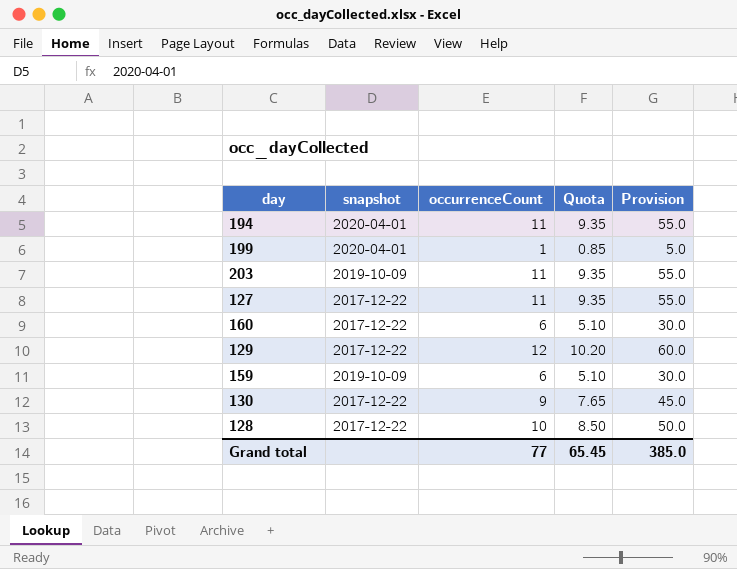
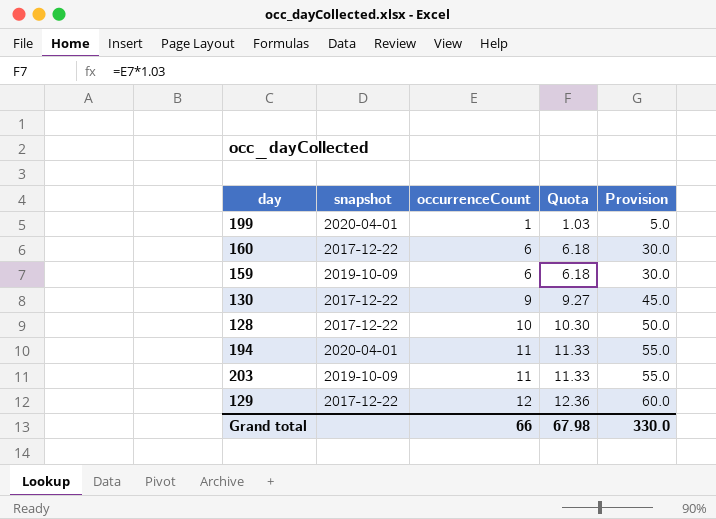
row order: none -> occurrenceCount ascending
column Quota | formula: [occurrenceCount] * 0.85 -> [occurrenceCount] * 1.03
row 127: 2017-12-22 | 11 | 9.35 | 55.0 -> none
Grand total | occurrenceCount: 77 -> 66
Grand total | Quota: 65.45 -> 67.98
Grand total | Provision: 385.0 -> 330.0

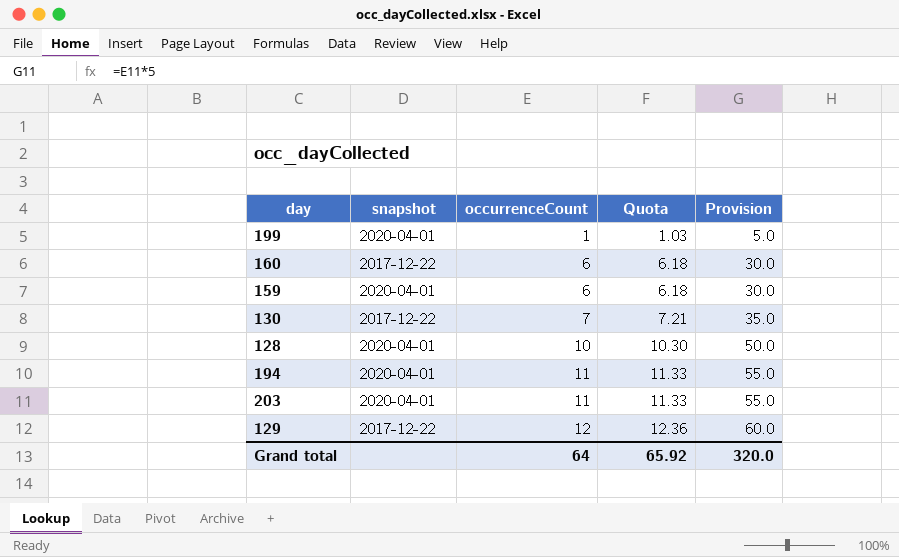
159 | snapshot: 2019-10-09 -> 2020-04-01
130 | occurrenceCount: 9 -> 7
130 | Quota: 9.27 -> 7.21
130 | Provision: 45.0 -> 35.0
128 | snapshot: 2017-12-22 -> 2020-04-01
203 | snapshot: 2019-10-09 -> 2020-04-01
Grand total | occurrenceCount: 66 -> 64
Grand total | Quota: 67.98 -> 65.92
Grand total | Provision: 330.0 -> 320.0

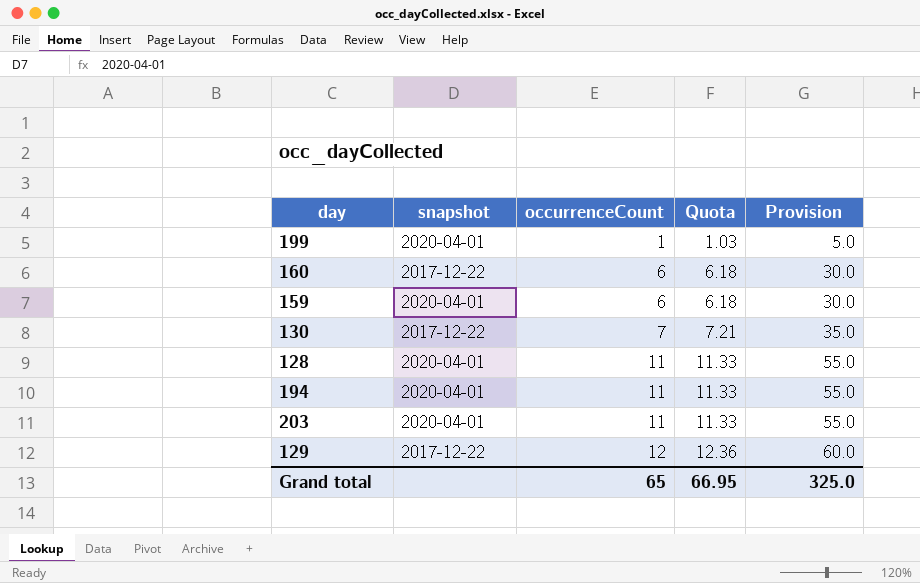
128 | occurrenceCount: 10 -> 11
128 | Quota: 10.30 -> 11.33
128 | Provision: 50.0 -> 55.0
Grand total | occurrenceCount: 64 -> 65
Grand total | Quota: 65.92 -> 66.95
Grand total | Provision: 320.0 -> 325.0

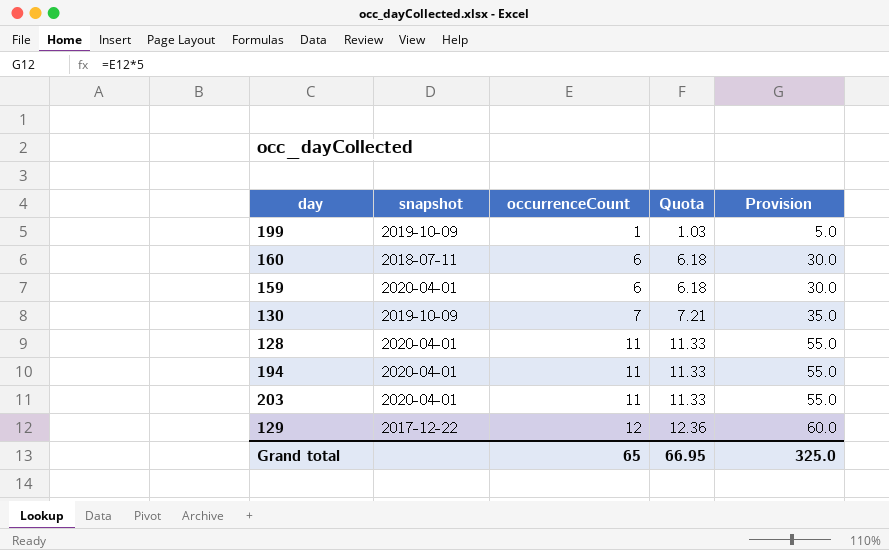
199 | snapshot: 2020-04-01 -> 2019-10-09
160 | snapshot: 2017-12-22 -> 2018-07-11
130 | snapshot: 2017-12-22 -> 2019-10-09

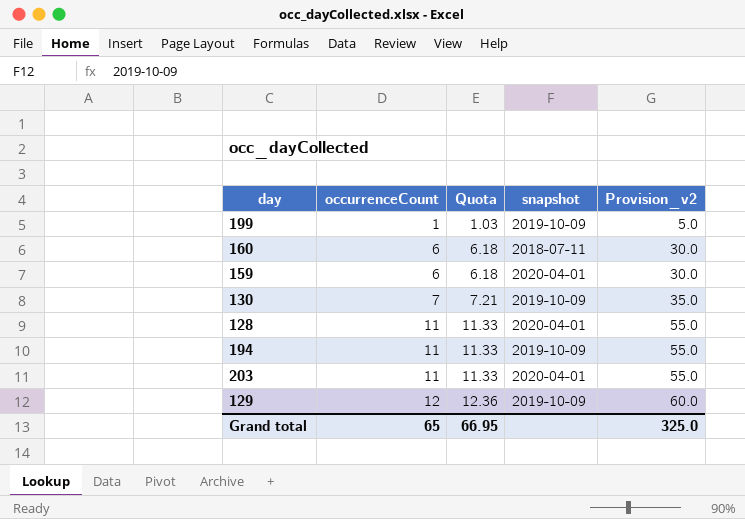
column snapshot | position: 2 -> 4
column name: Provision -> Provision_v2
194 | snapshot: 2020-04-01 -> 2019-10-09
129 | snapshot: 2017-12-22 -> 2019-10-09

